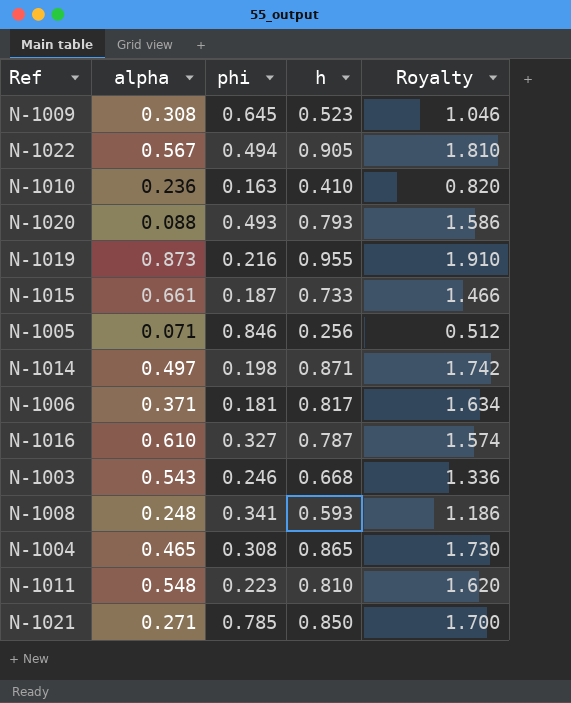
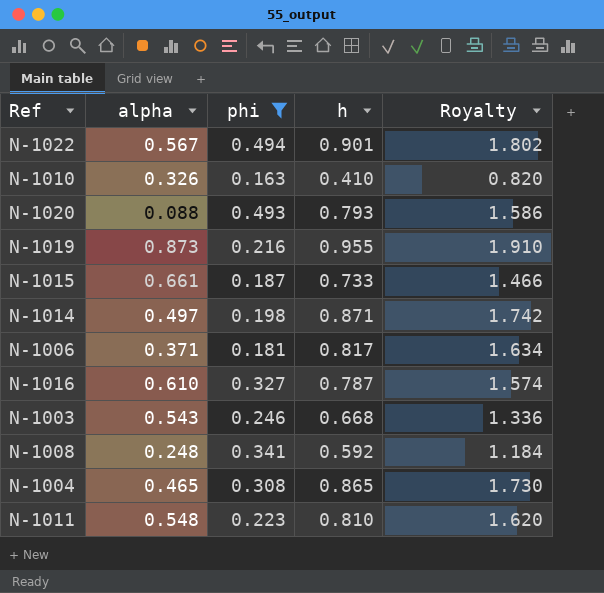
filter: none -> phi <= 0.494
N-1022 | h: 0.905 -> 0.901
N-1022 | Royalty: 1.810 -> 1.802
N-1010 | alpha: 0.236 -> 0.326
N-1008 | h: 0.593 -> 0.592
N-1008 | Royalty: 1.186 -> 1.184

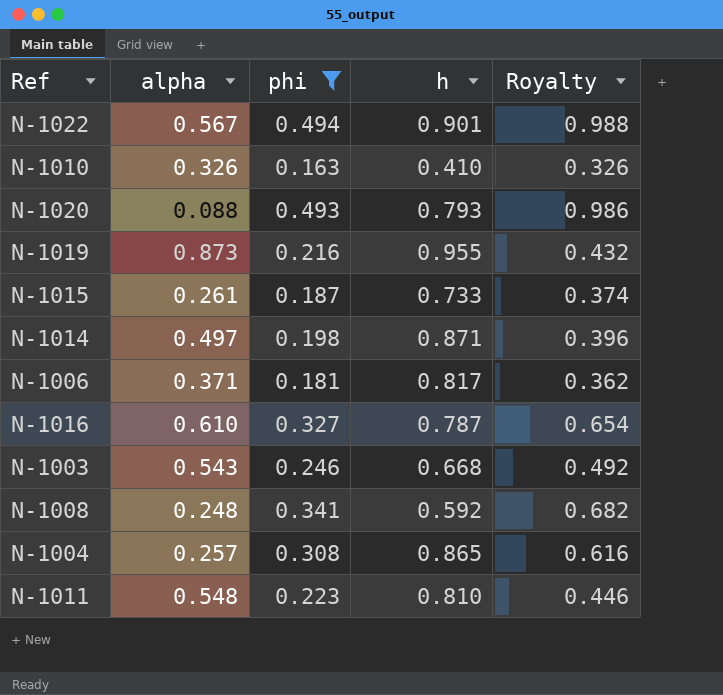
column Royalty | formula: [h] * 2 -> [phi] * 2
N-1015 | alpha: 0.661 -> 0.261
N-1004 | alpha: 0.465 -> 0.257

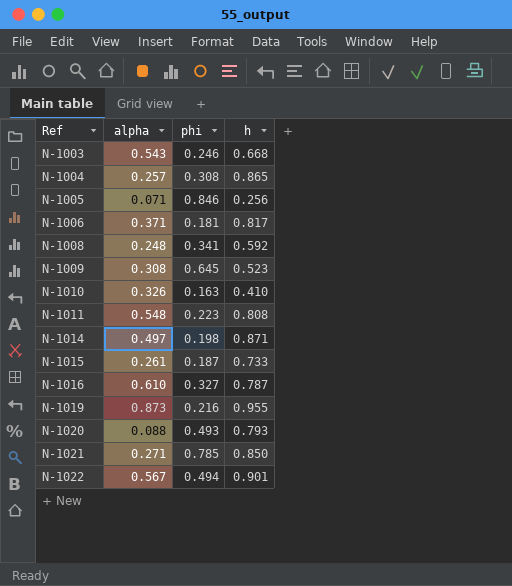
filter: phi <= 0.494 -> none
row order: none -> Ref ascending
column Royalty | formula: [phi] * 2 -> none
N-1011 | h: 0.810 -> 0.808

